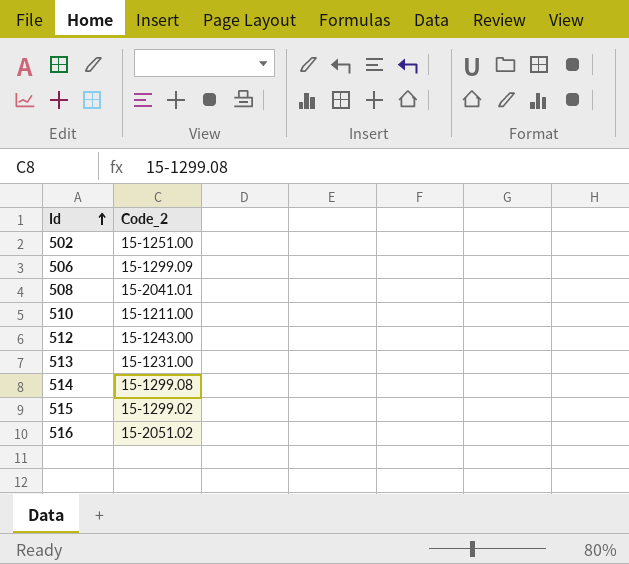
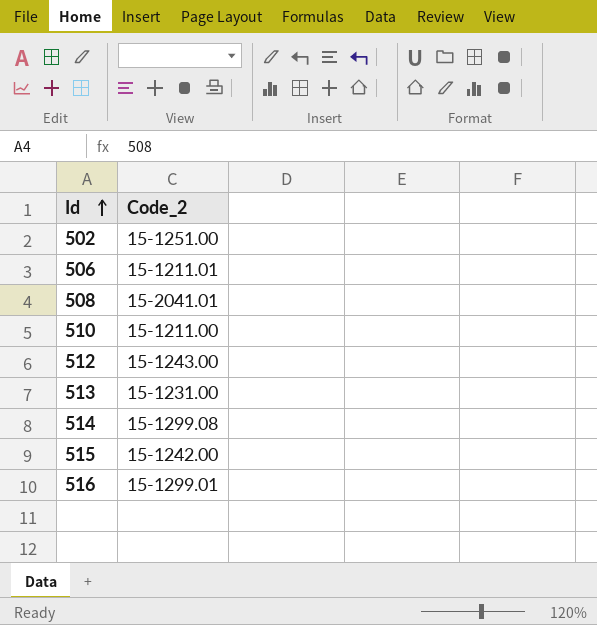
506 | Code_2: 15-1299.09 -> 15-1211.01
515 | Code_2: 15-1299.02 -> 15-1242.00
516 | Code_2: 15-2051.02 -> 15-1299.01

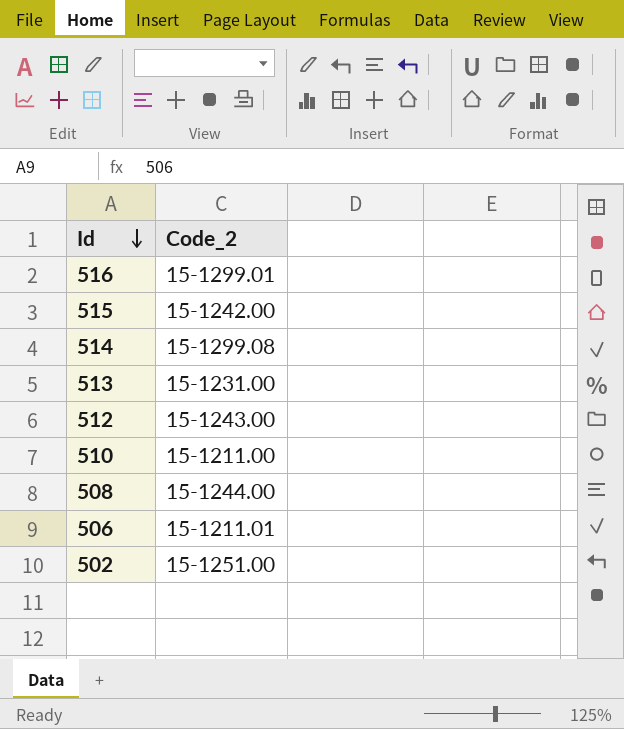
row order: Id ascending -> Id descending
508 | Code_2: 15-2041.01 -> 15-1244.00

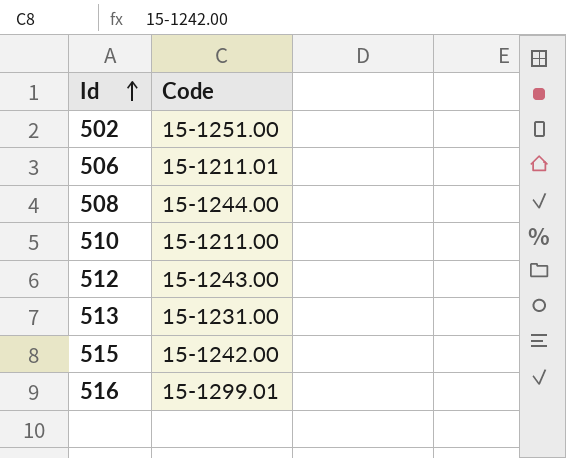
row order: Id descending -> Id ascending
column name: Code_2 -> Code
row 514: 15-1299.08 -> none

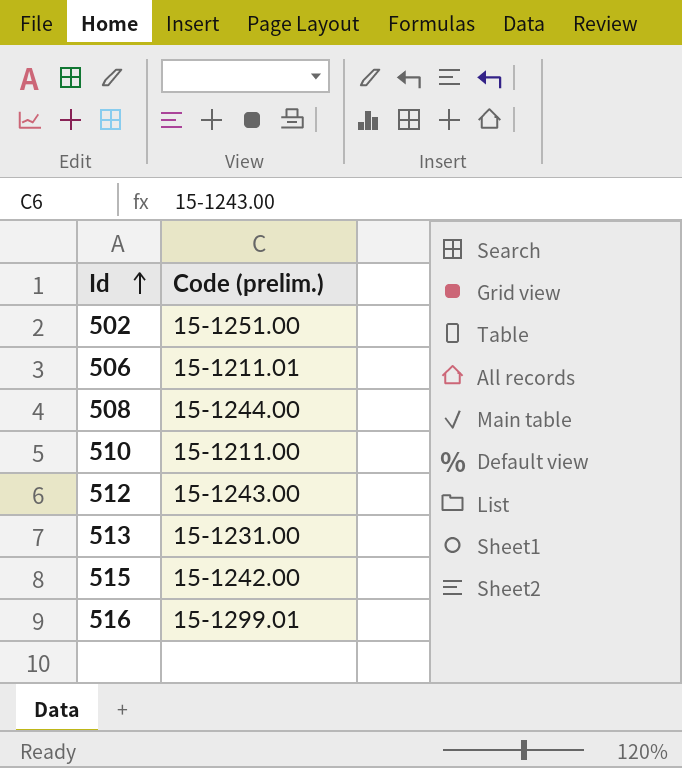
column name: Code -> Code (prelim.)

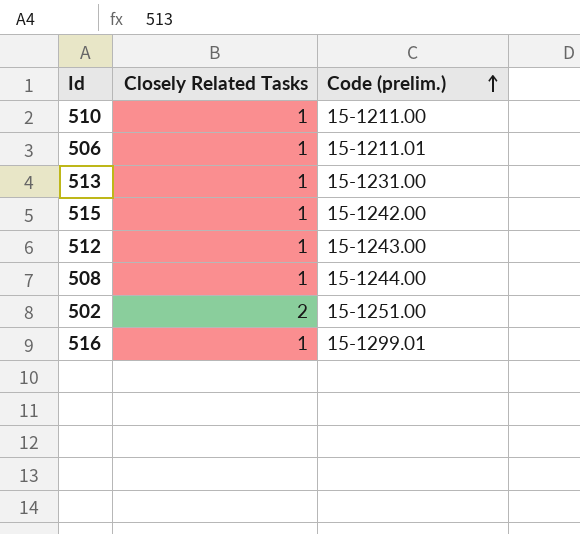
row order: Id ascending -> Code (prelim.) ascending
column Closely Related Tasks | position: none -> 2

